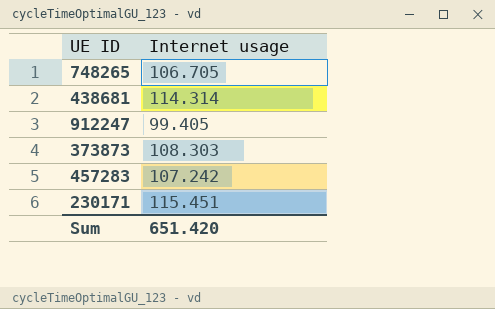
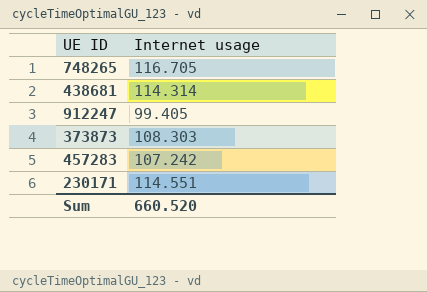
748265 | Internet usage: 106.705 -> 116.705
230171 | Internet usage: 115.451 -> 114.551
Sum | Internet usage: 651.420 -> 660.520

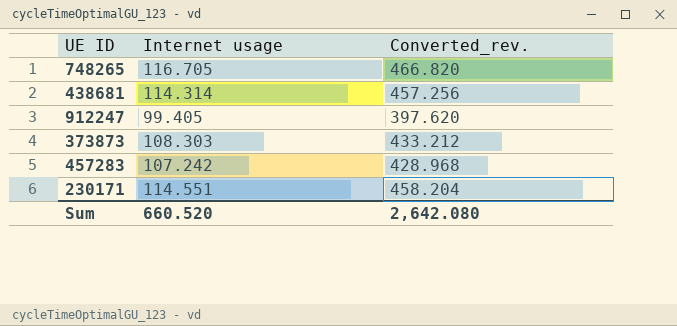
column Converted_rev. | formula: none -> [Internet usage] * 4

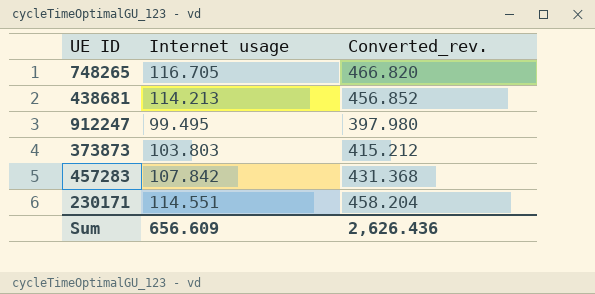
438681 | Internet usage: 114.314 -> 114.213
438681 | Converted_rev.: 457.256 -> 456.852
912247 | Internet usage: 99.405 -> 99.495
912247 | Converted_rev.: 397.620 -> 397.980
373873 | Internet usage: 108.303 -> 103.803
373873 | Converted_rev.: 433.212 -> 415.212
457283 | Internet usage: 107.242 -> 107.842
457283 | Converted_rev.: 428.968 -> 431.368
Sum | Internet usage: 660.520 -> 656.609
Sum | Converted_rev.: 2,642.080 -> 2,626.436

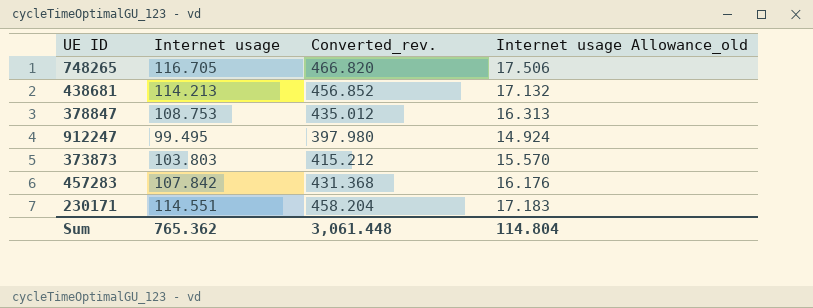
column Internet usage Allowance_old | formula: none -> [Internet usage] * 0.15
row 378847: none -> 108.753 | 435.012 | 16.313
Sum | Internet usage: 656.609 -> 765.362
Sum | Converted_rev.: 2,626.436 -> 3,061.448

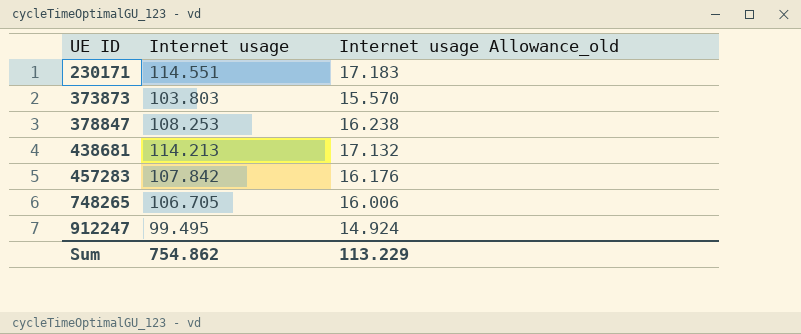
row order: none -> UE ID ascending
column Converted_rev. | formula: [Internet usage] * 4 -> none
378847 | Internet usage: 108.753 -> 108.253
378847 | Internet usage Allowance_old: 16.313 -> 16.238
748265 | Internet usage: 116.705 -> 106.705
748265 | Internet usage Allowance_old: 17.506 -> 16.006
Sum | Internet usage: 765.362 -> 754.862
Sum | Internet usage Allowance_old: 114.804 -> 113.229

